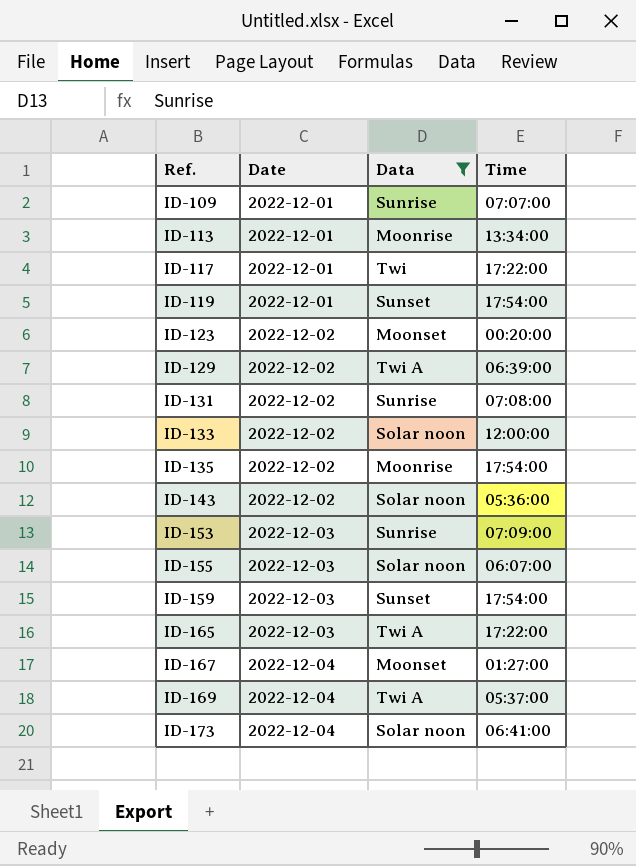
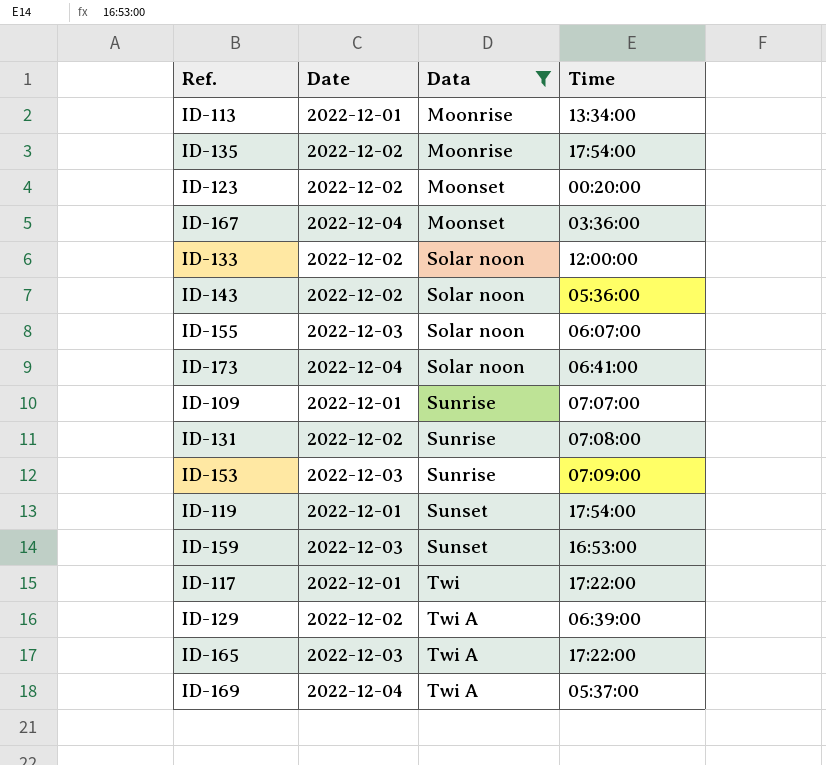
row order: Ref. ascending -> Data ascending
ID-167 | Time: 01:27:00 -> 03:36:00
ID-159 | Time: 17:54:00 -> 16:53:00

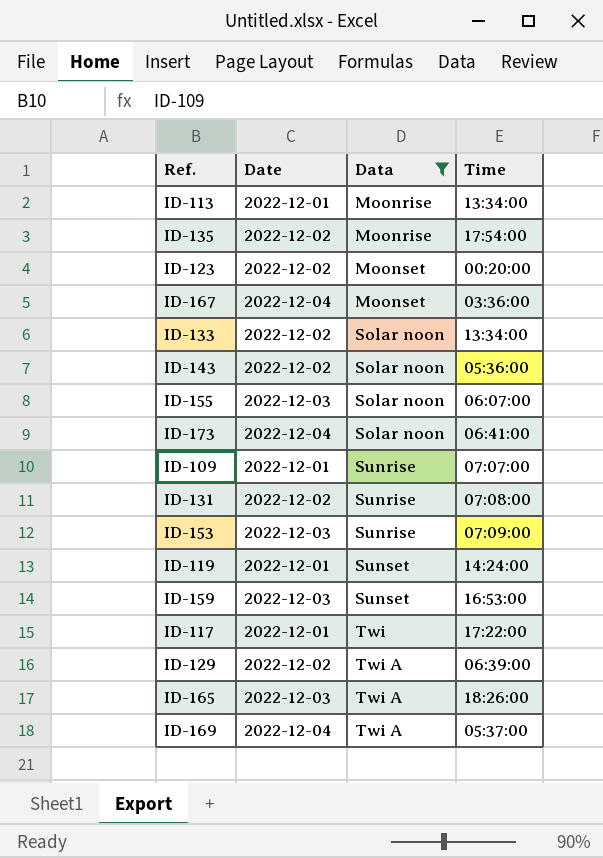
ID-133 | Time: 12:00:00 -> 13:34:00
ID-119 | Time: 17:54:00 -> 14:24:00
ID-165 | Time: 17:22:00 -> 18:26:00

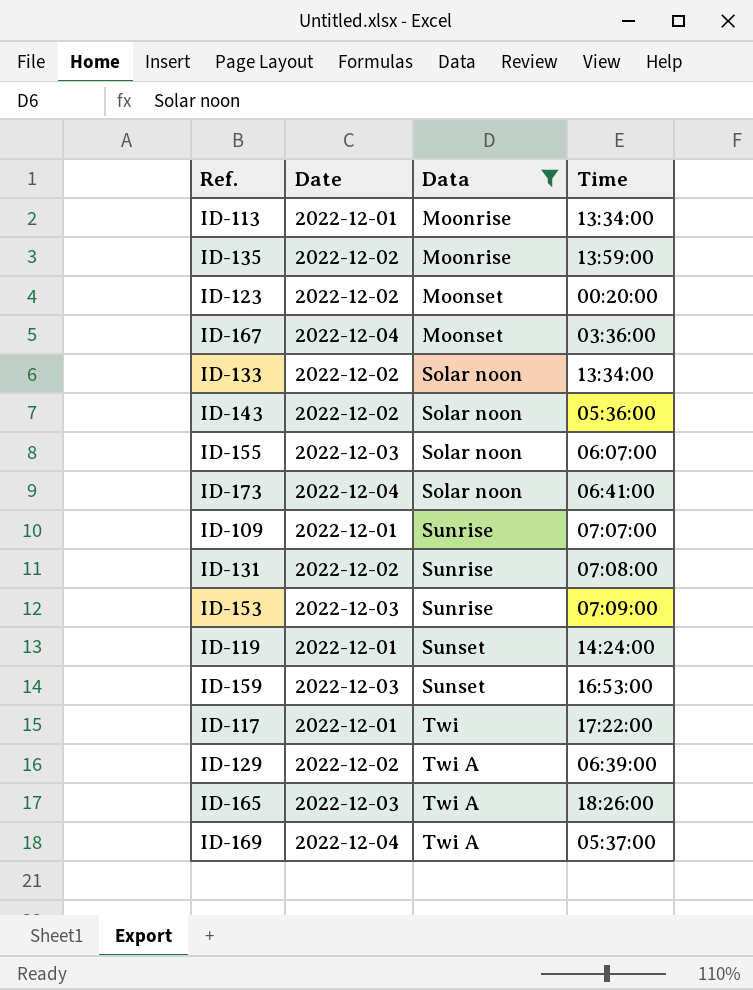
ID-135 | Time: 17:54:00 -> 13:59:00

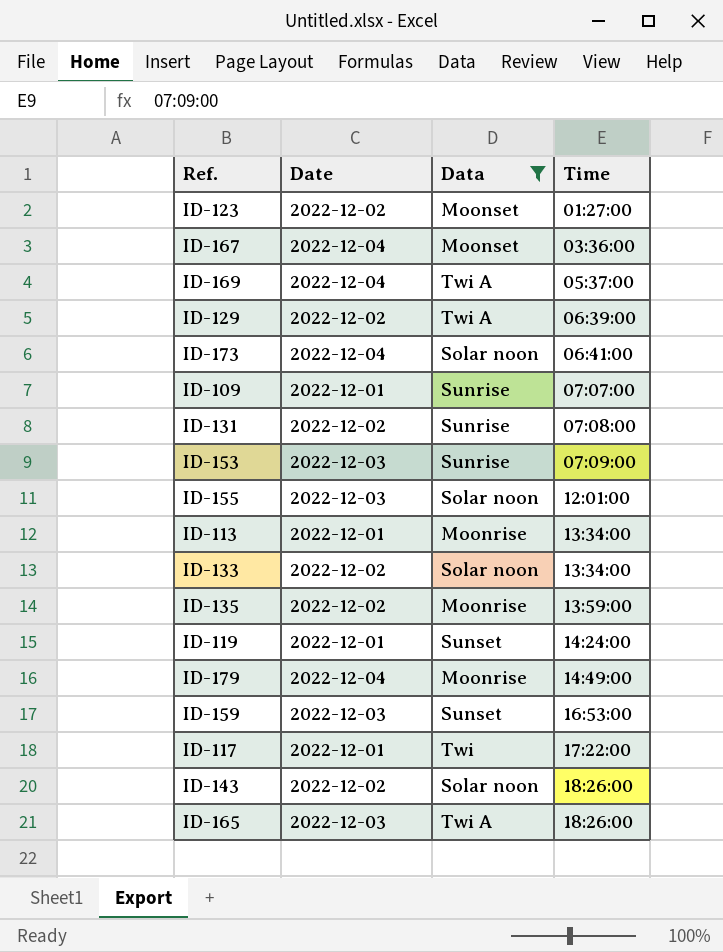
row order: Data ascending -> Time ascending
ID-123 | Time: 00:20:00 -> 01:27:00
ID-155 | Time: 06:07:00 -> 12:01:00
row ID-179: none -> 2022-12-04 | Moonrise | 14:49:00
ID-143 | Time: 05:36:00 -> 18:26:00

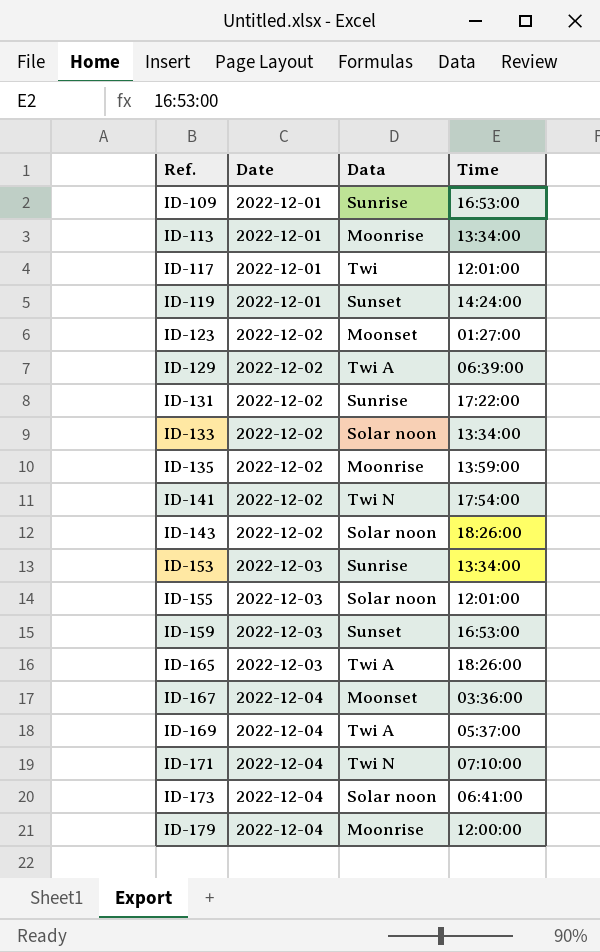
filter: Data != Twi N -> none
row order: Time ascending -> Ref. ascending
ID-109 | Time: 07:07:00 -> 16:53:00
ID-117 | Time: 17:22:00 -> 12:01:00
ID-131 | Time: 07:08:00 -> 17:22:00
ID-153 | Time: 07:09:00 -> 13:34:00
ID-179 | Time: 14:49:00 -> 12:00:00

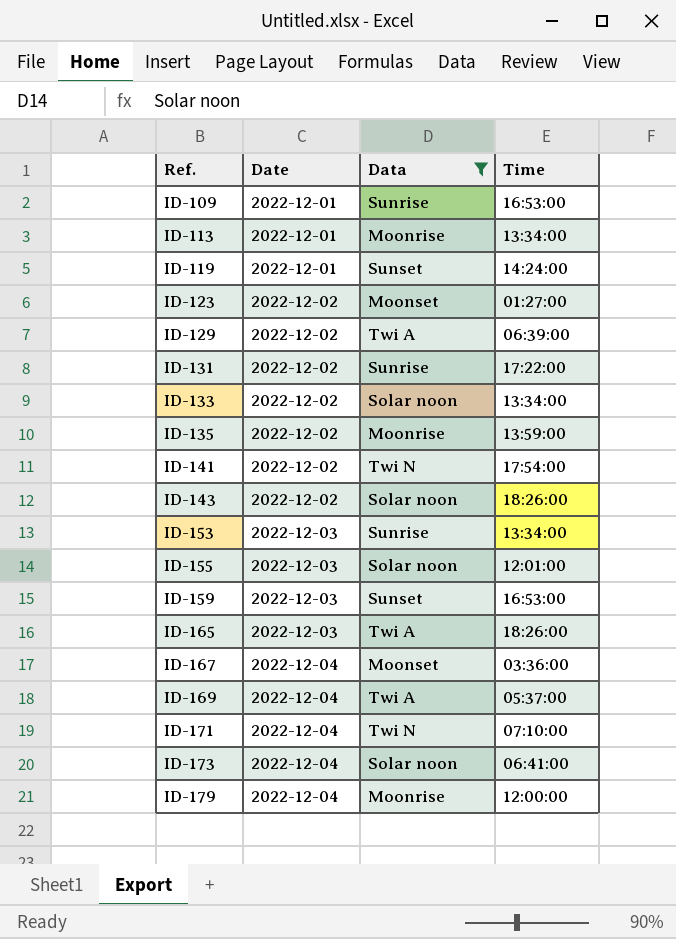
filter: none -> Data != Twi

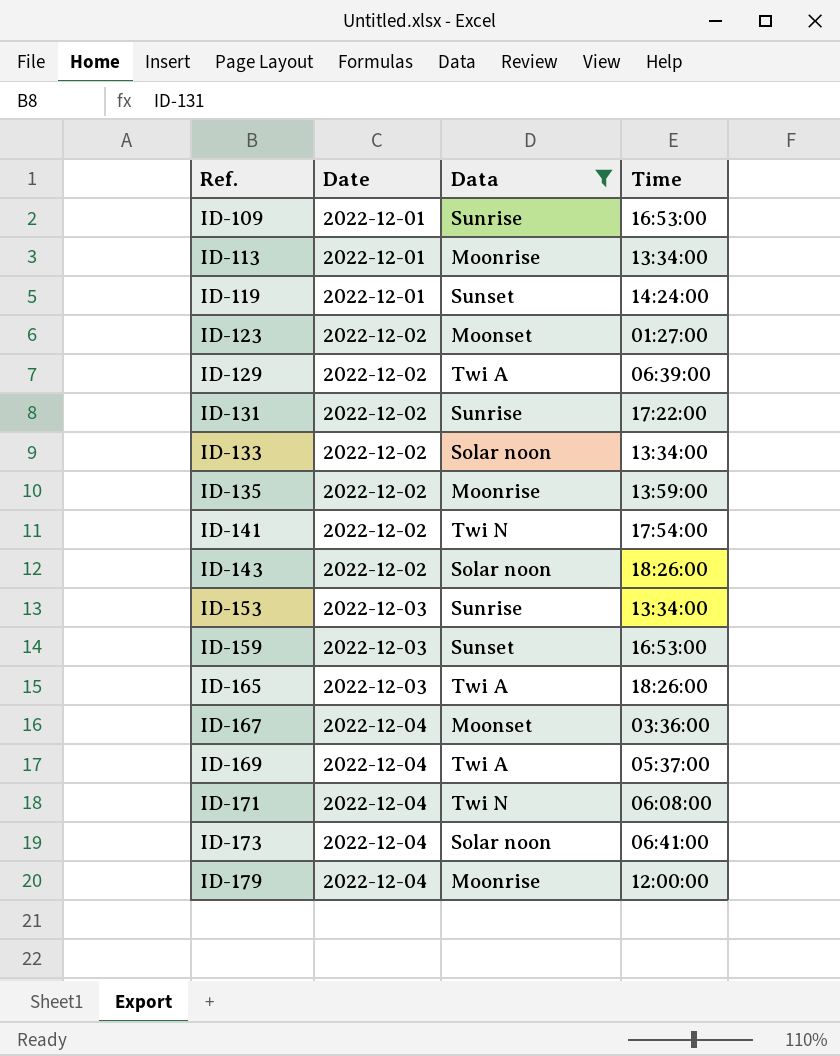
row ID-155: 2022-12-03 | Solar noon | 12:01:00 -> none
ID-171 | Time: 07:10:00 -> 06:08:00

